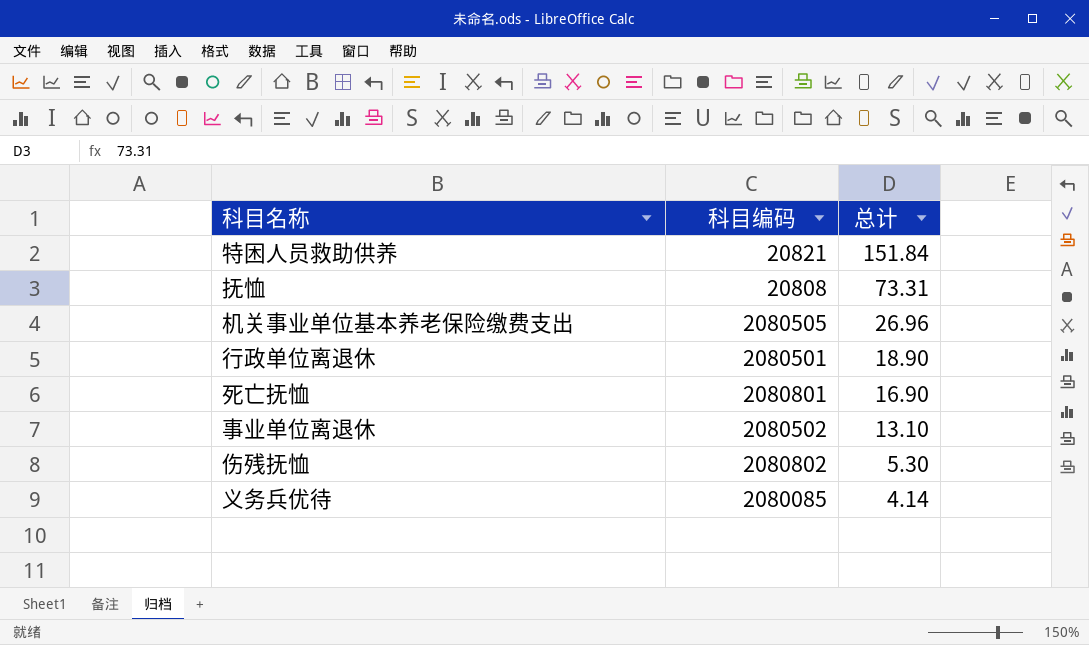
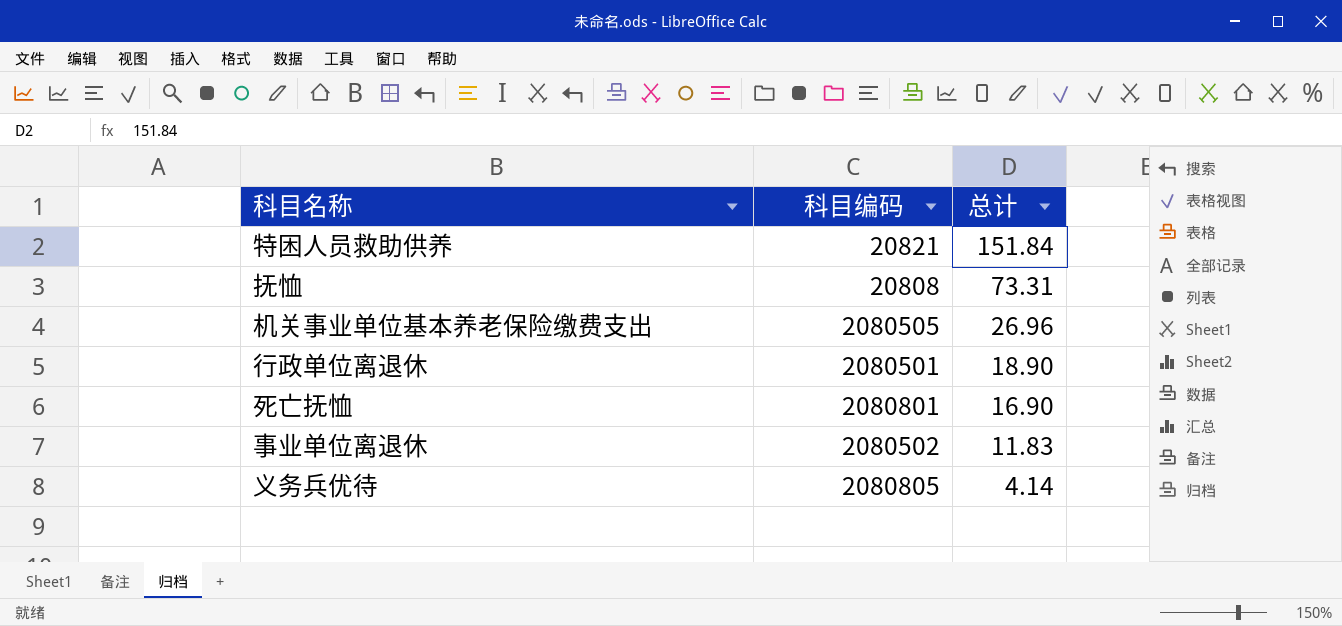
row 伤残抚恤: 2080802 | 5.30 -> none
事业单位离退休 | 总计: 13.10 -> 11.83
义务兵优待 | 科目编码: 2080085 -> 2080805

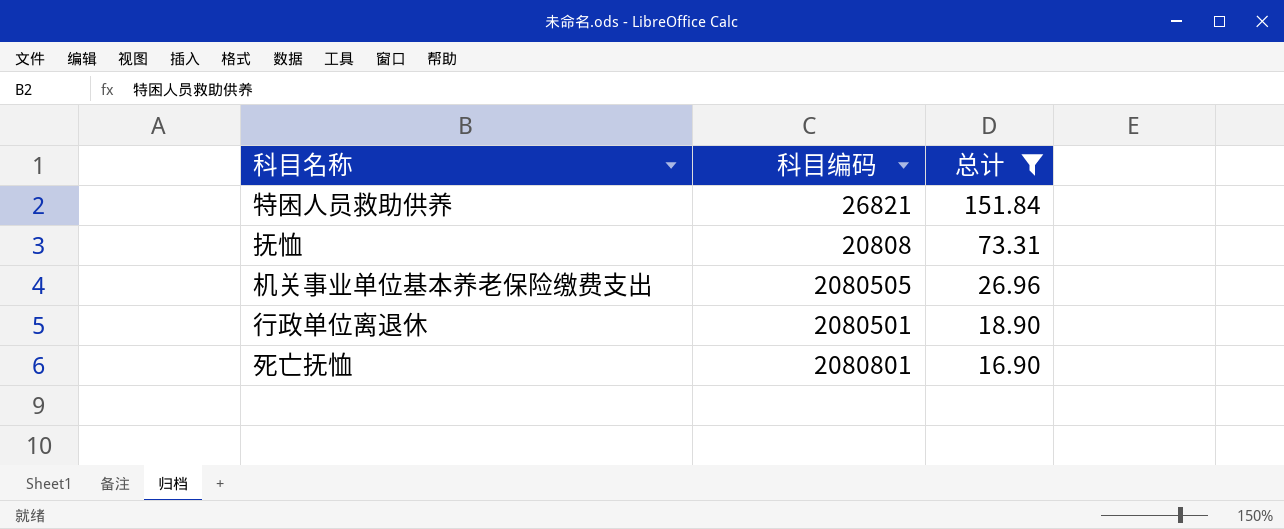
filter: none -> 总计 >= 16.90
特困人员救助供养 | 科目编码: 20821 -> 26821

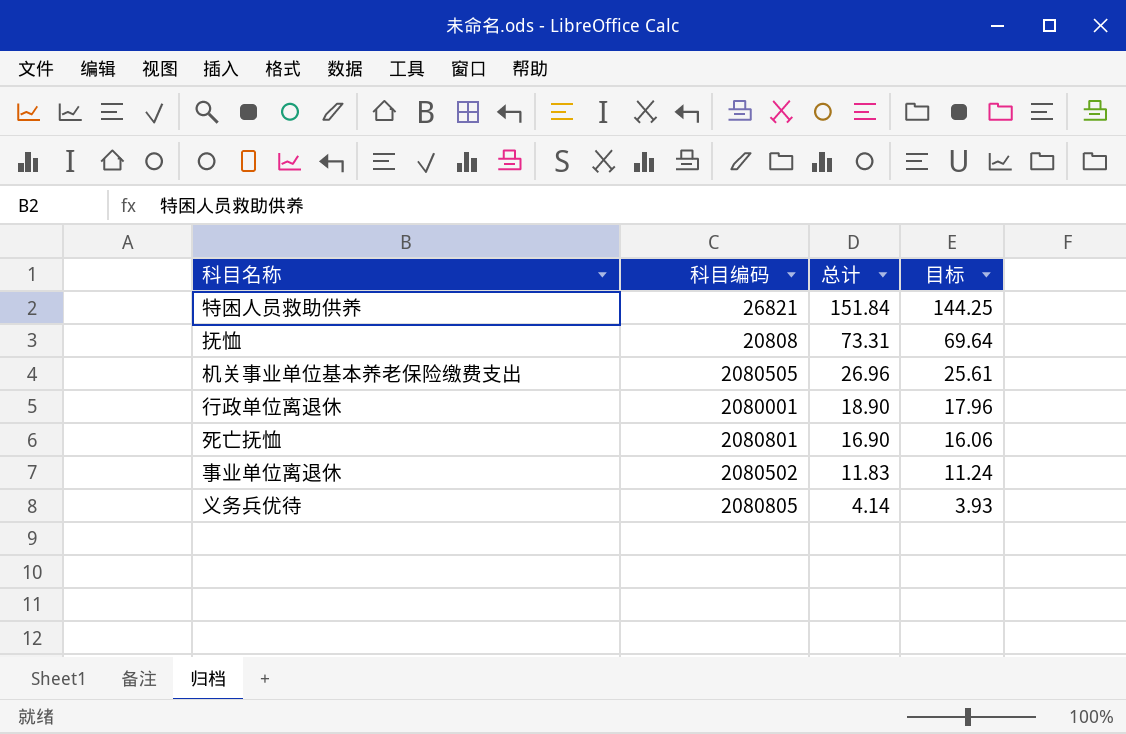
filter: 总计 >= 16.90 -> none
column 目标 | formula: none -> [总计] * 0.95
行政单位离退休 | 科目编码: 2080501 -> 2080001

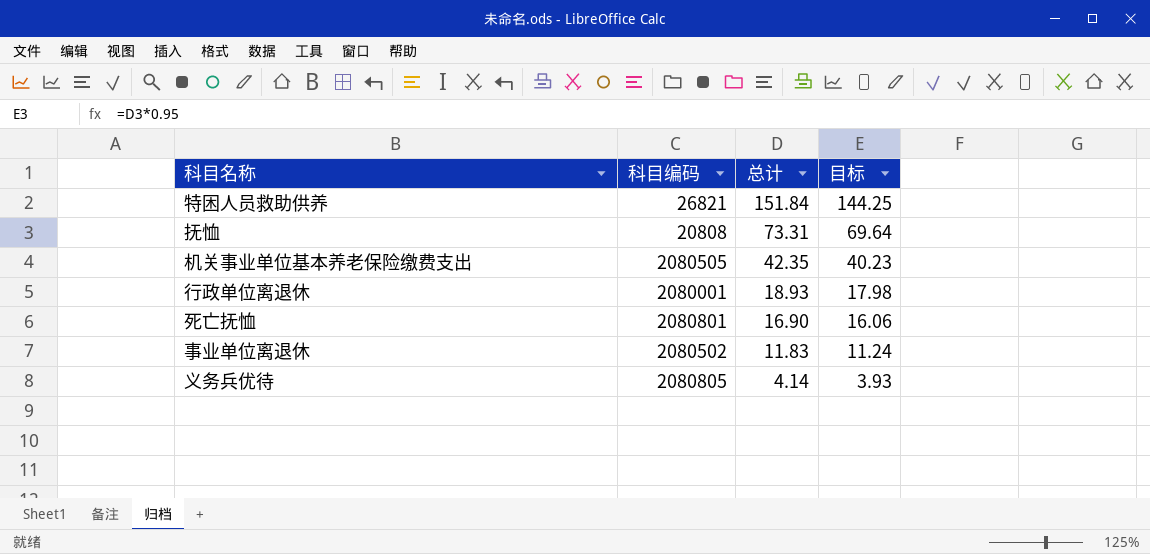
机关事业单位基本养老保险缴费支出 | 总计: 26.96 -> 42.35
机关事业单位基本养老保险缴费支出 | 目标: 25.61 -> 40.23
行政单位离退休 | 总计: 18.90 -> 18.93
行政单位离退休 | 目标: 17.96 -> 17.98

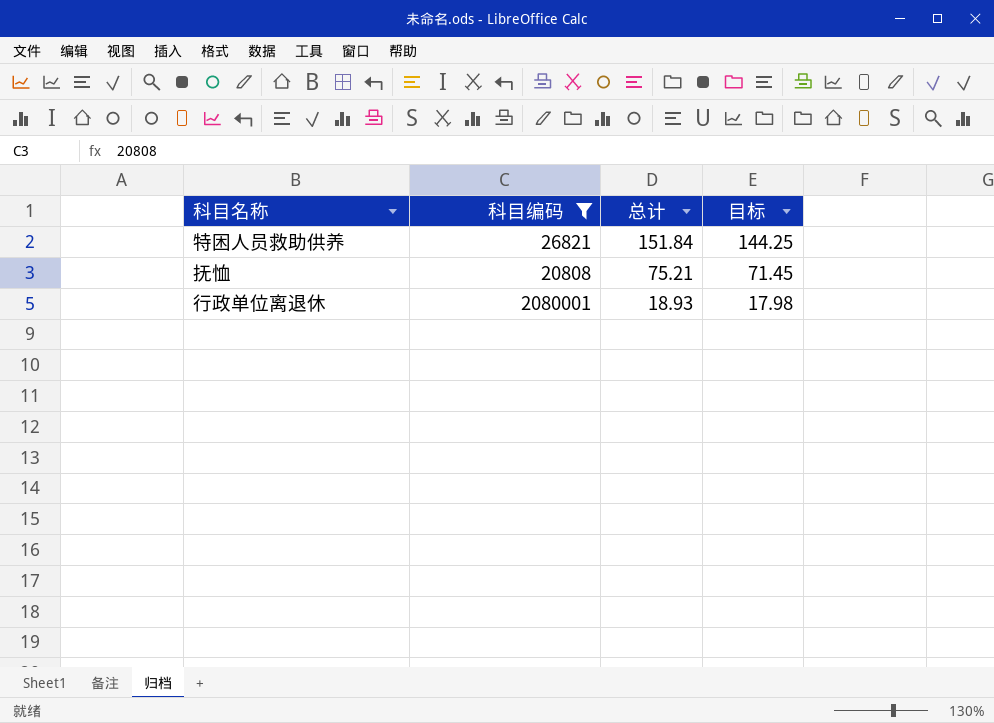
filter: none -> 科目编码 <= 2080001
抚恤 | 总计: 73.31 -> 75.21
抚恤 | 目标: 69.64 -> 71.45

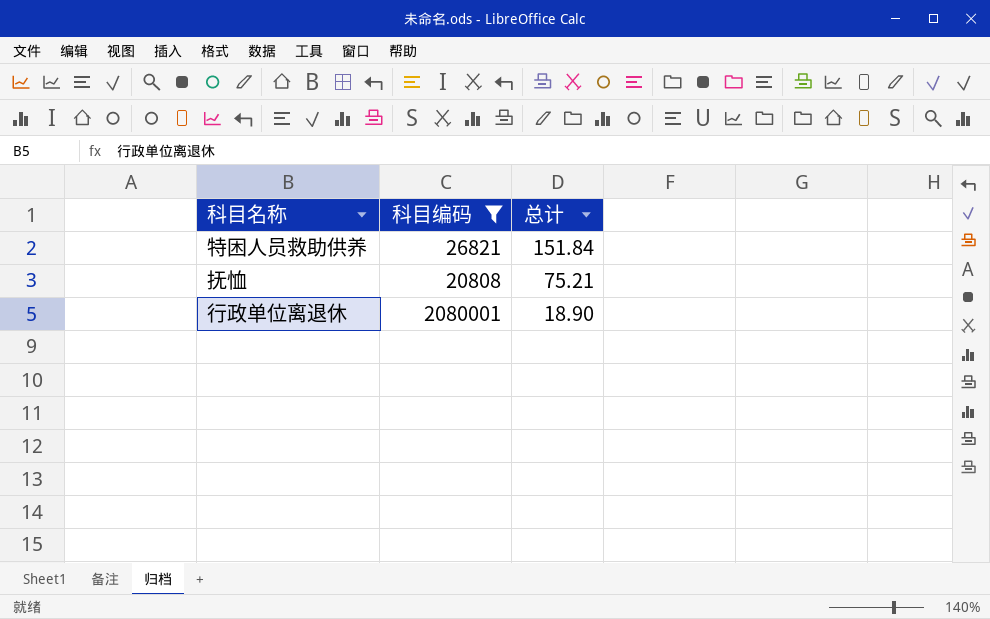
column 目标 | formula: [总计] * 0.95 -> none
行政单位离退休 | 总计: 18.93 -> 18.90

